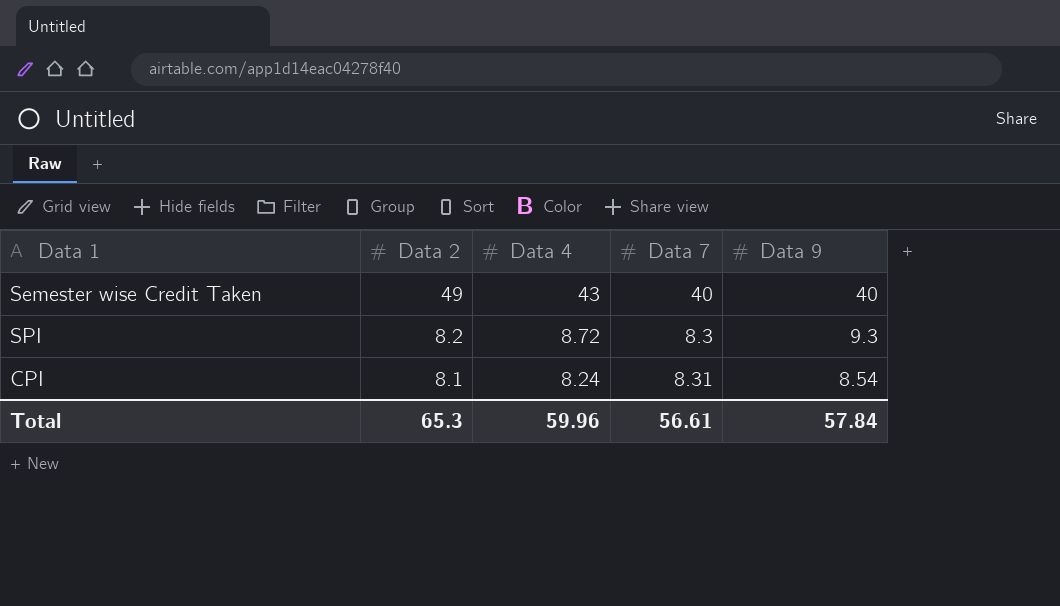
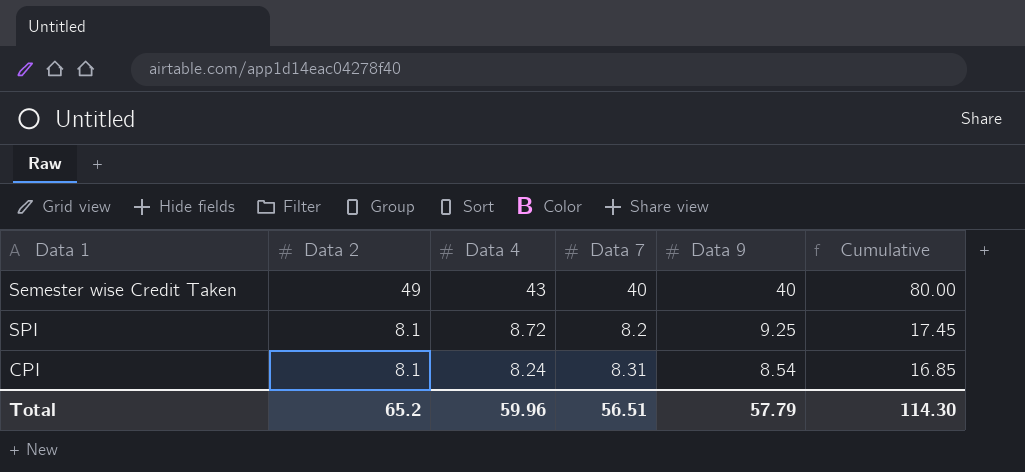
column Cumulative | formula: none -> [Data 7] + [Data 9]
SPI | Data 2: 8.2 -> 8.1
SPI | Data 7: 8.3 -> 8.2
SPI | Data 9: 9.3 -> 9.25
Total | Data 2: 65.3 -> 65.2
Total | Data 7: 56.61 -> 56.51
Total | Data 9: 57.84 -> 57.79

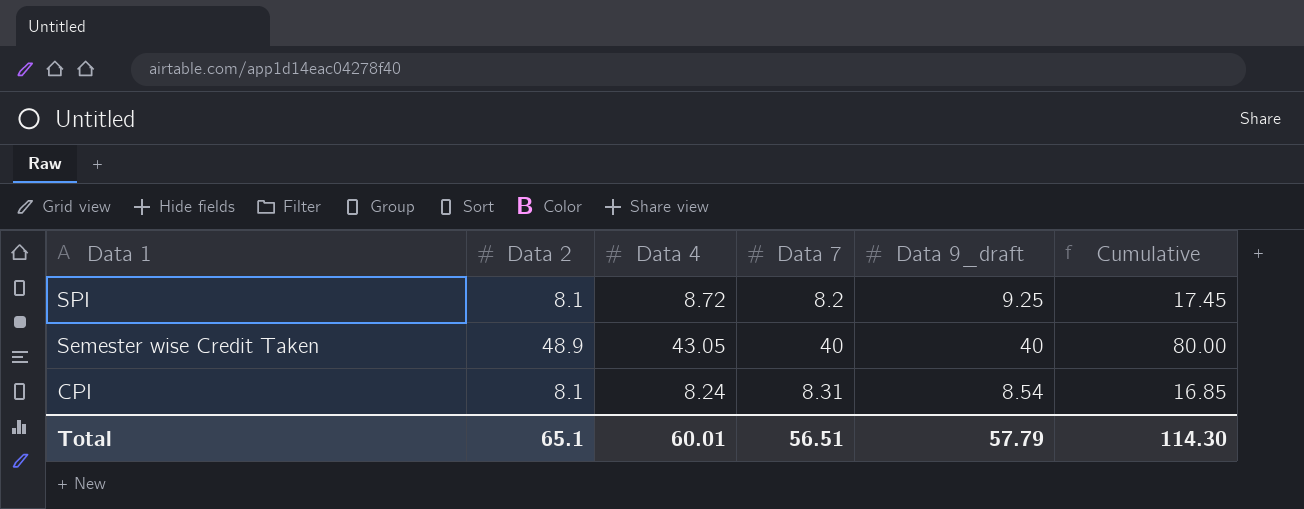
row order: Data 2 descending -> Data 1 descending
column name: Data 9 -> Data 9_draft
Semester wise Credit Taken | Data 2: 49 -> 48.9
Semester wise Credit Taken | Data 4: 43 -> 43.05
Total | Data 2: 65.2 -> 65.1
Total | Data 4: 59.96 -> 60.01

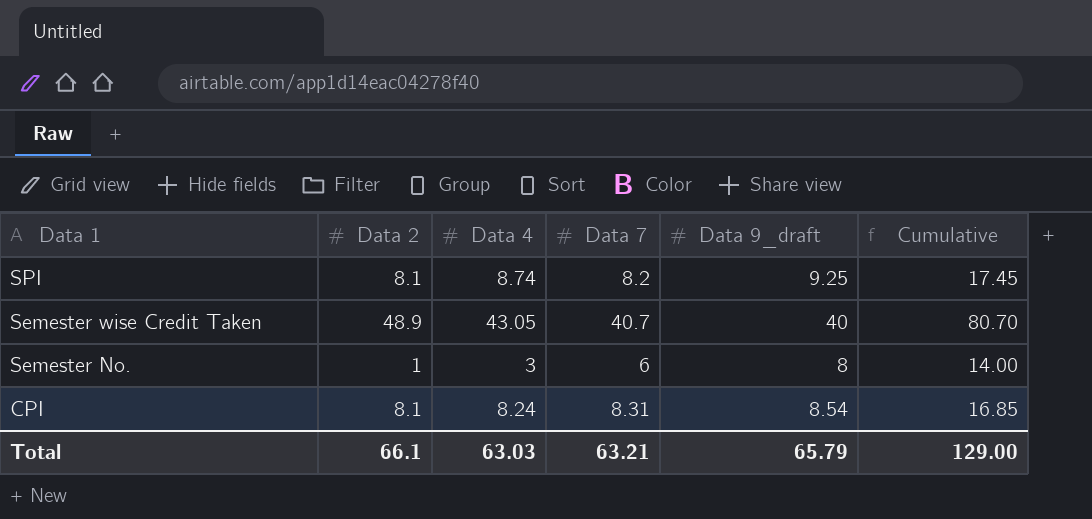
SPI | Data 4: 8.72 -> 8.74
Semester wise Credit Taken | Data 7: 40 -> 40.7
Semester wise Credit Taken | Cumulative: 80.00 -> 80.70
row Semester No.: none -> 1 | 3 | 6 | 8 | 14.00
Total | Data 2: 65.1 -> 66.1
Total | Data 4: 60.01 -> 63.03
Total | Data 7: 56.51 -> 63.21
Total | Data 9_draft: 57.79 -> 65.79
Total | Cumulative: 114.30 -> 129.00

